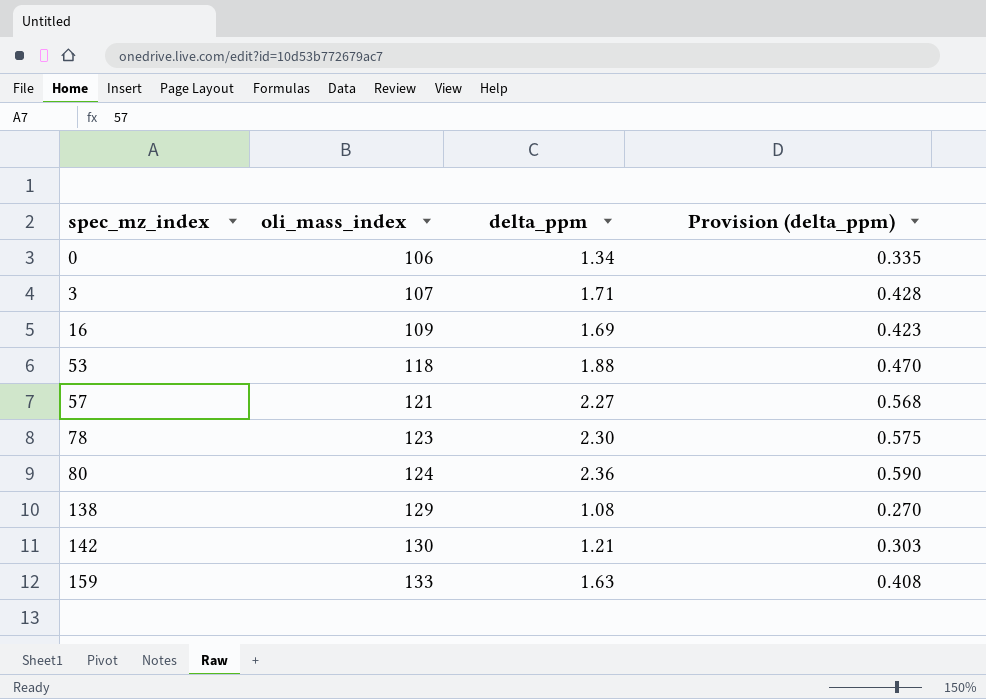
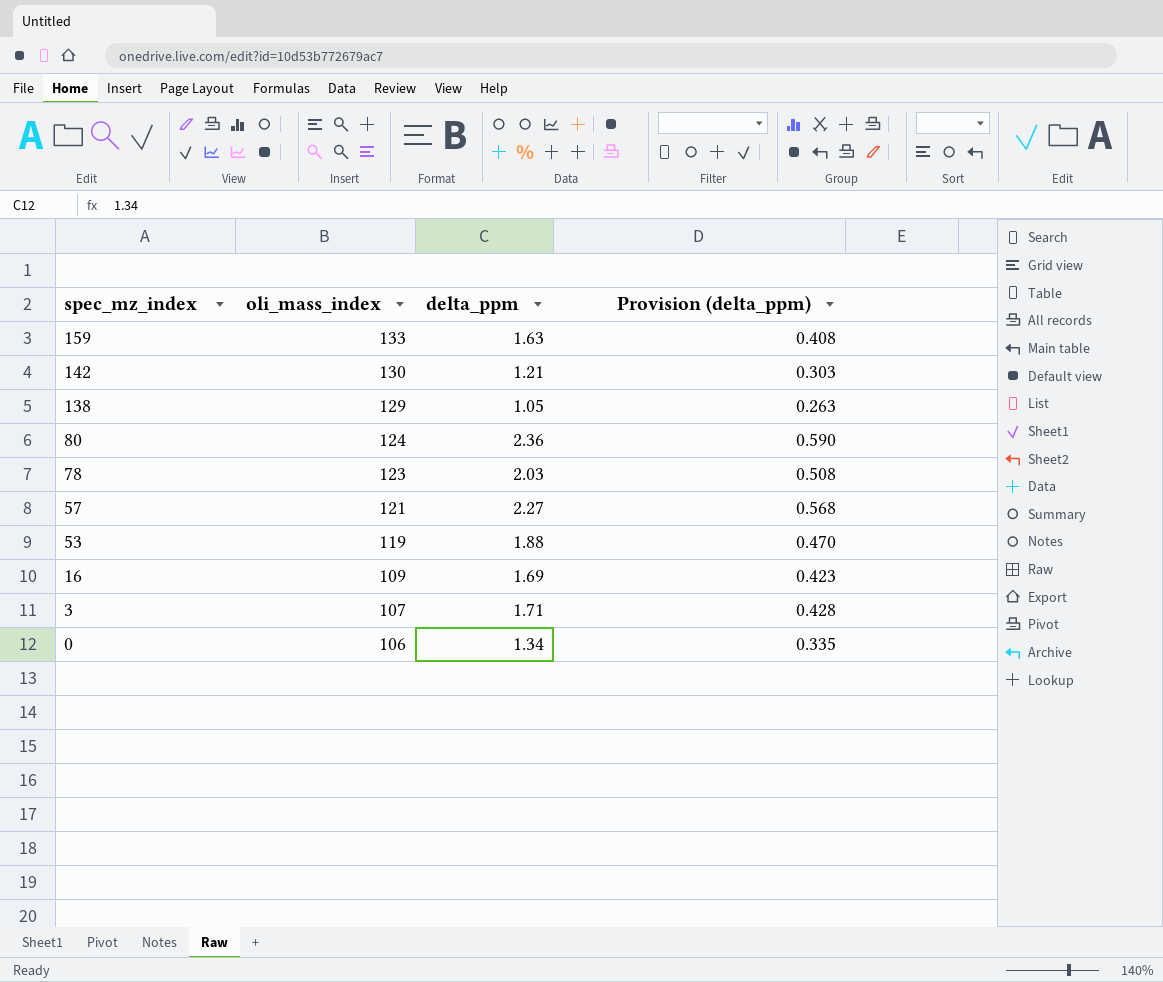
row order: spec_mz_index ascending -> spec_mz_index descending
138 | delta_ppm: 1.08 -> 1.05
138 | Provision (delta_ppm): 0.270 -> 0.263
78 | delta_ppm: 2.30 -> 2.03
78 | Provision (delta_ppm): 0.575 -> 0.508
53 | oli_mass_index: 118 -> 119

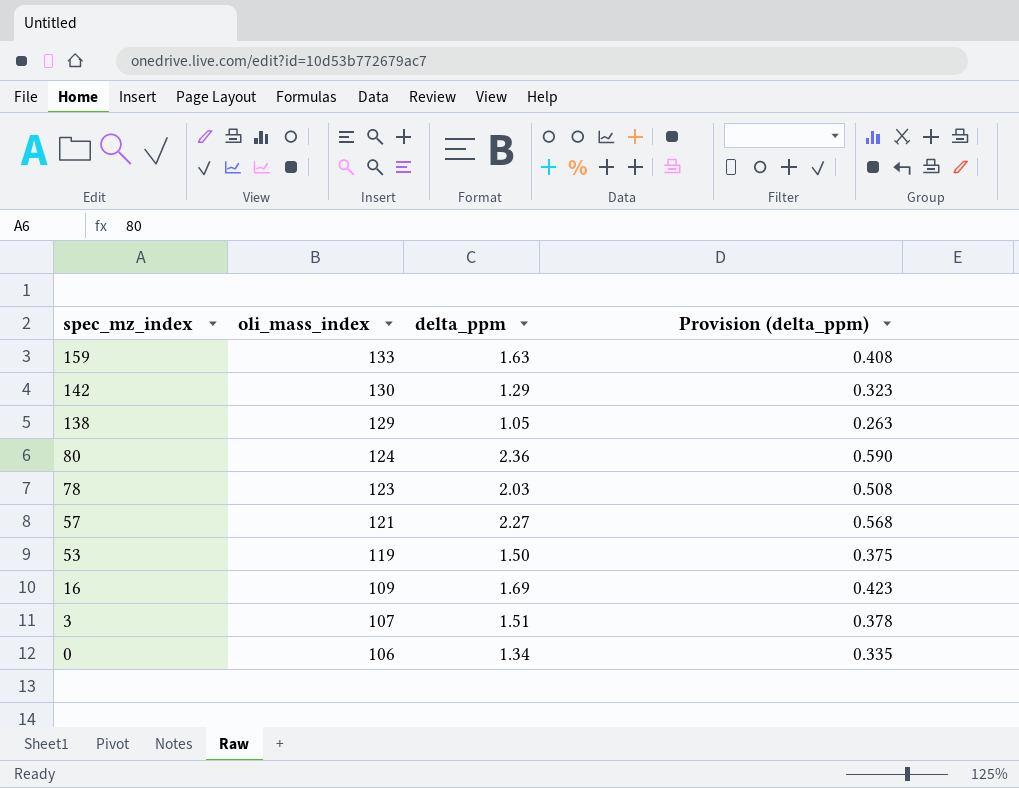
142 | delta_ppm: 1.21 -> 1.29
142 | Provision (delta_ppm): 0.303 -> 0.323
53 | delta_ppm: 1.88 -> 1.50
53 | Provision (delta_ppm): 0.470 -> 0.375
3 | delta_ppm: 1.71 -> 1.51
3 | Provision (delta_ppm): 0.428 -> 0.378

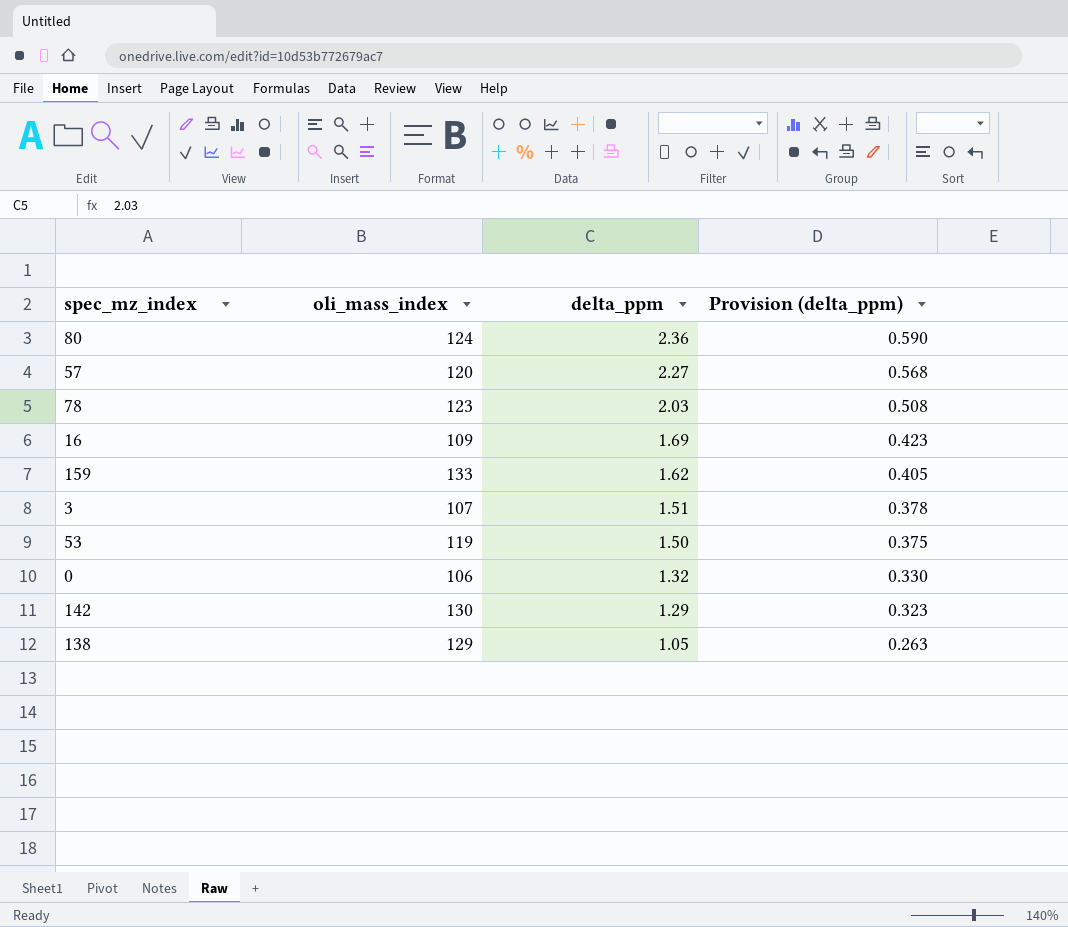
row order: spec_mz_index descending -> delta_ppm descending
57 | oli_mass_index: 121 -> 120
159 | delta_ppm: 1.63 -> 1.62
159 | Provision (delta_ppm): 0.408 -> 0.405
0 | delta_ppm: 1.34 -> 1.32
0 | Provision (delta_ppm): 0.335 -> 0.330

